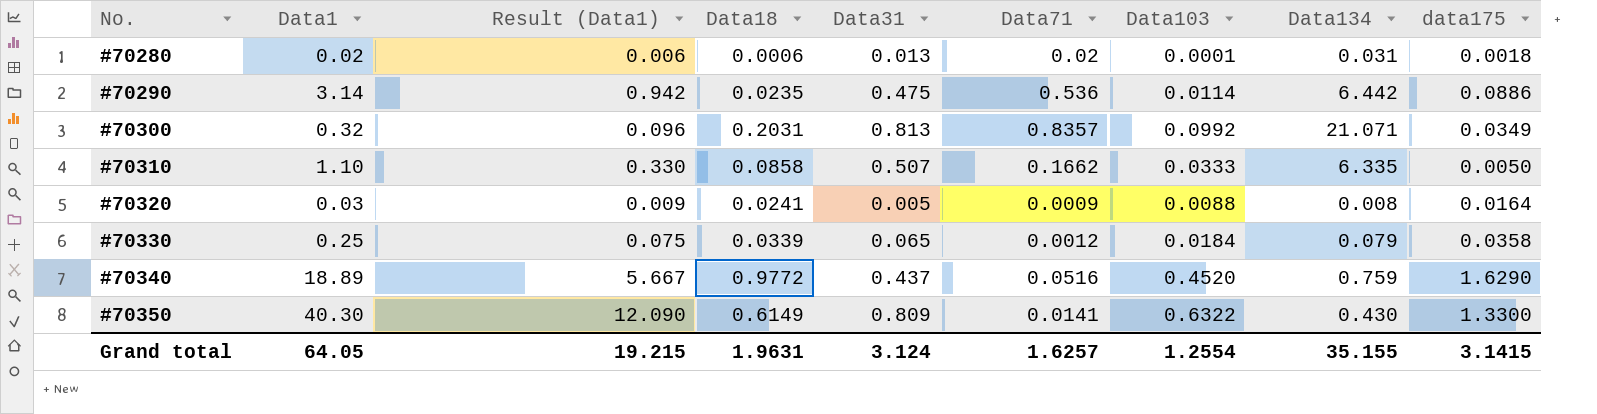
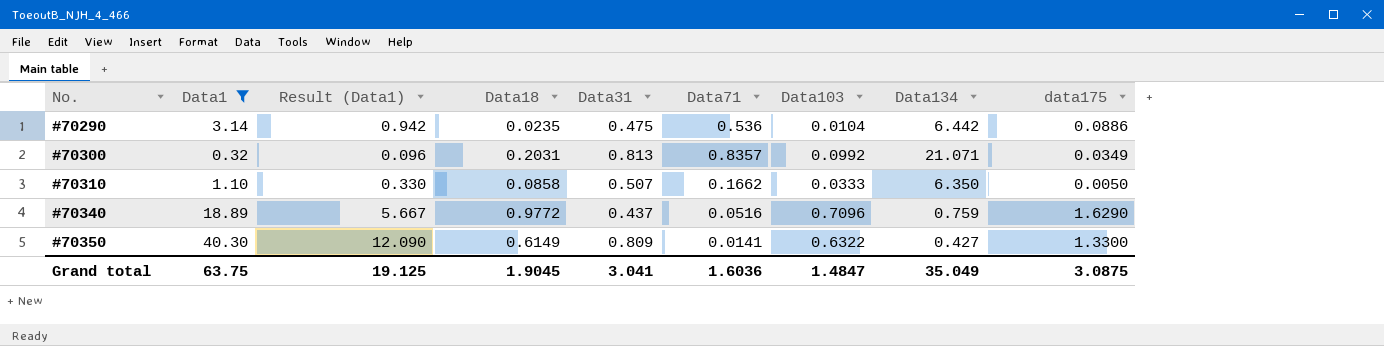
filter: none -> Data1 >= 0.32
#70290 | Data103: 0.0114 -> 0.0104
#70310 | Data134: 6.335 -> 6.350
#70340 | Data103: 0.4520 -> 0.7096
#70350 | Data134: 0.430 -> 0.427
Grand total | Data1: 64.05 -> 63.75
Grand total | Result (Data1): 19.215 -> 19.125
Grand total | Data18: 1.9631 -> 1.9045
Grand total | Data31: 3.124 -> 3.041
Grand total | Data71: 1.6257 -> 1.6036
Grand total | Data103: 1.2554 -> 1.4847
Grand total | Data134: 35.155 -> 35.049
Grand total | data175: 3.1415 -> 3.0875

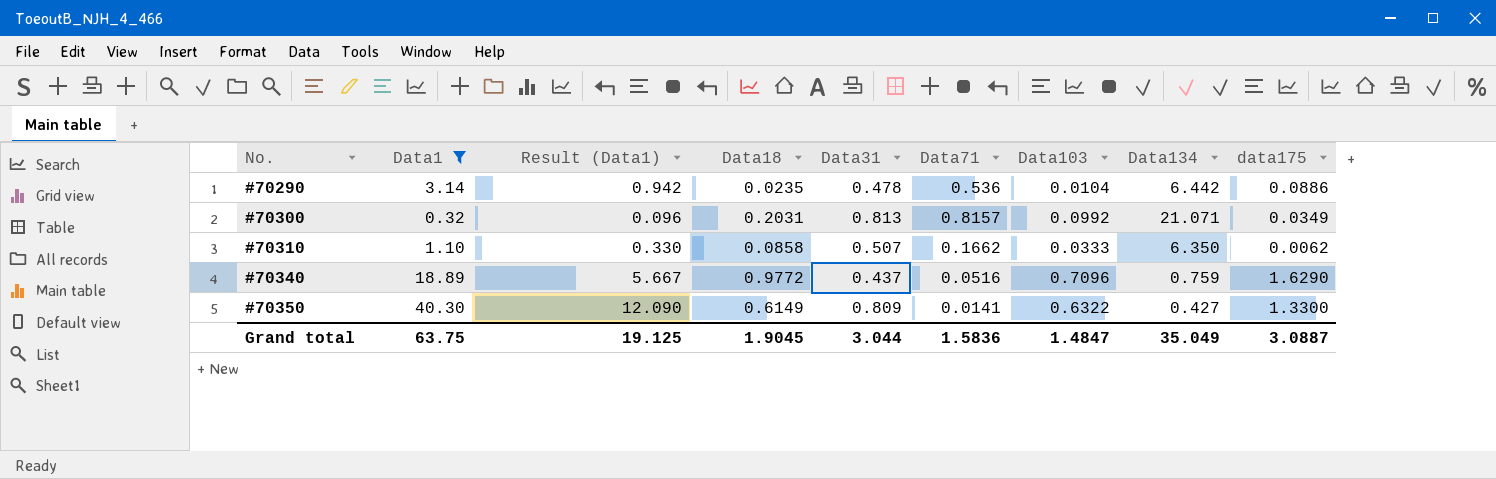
#70290 | Data31: 0.475 -> 0.478
#70300 | Data71: 0.8357 -> 0.8157
#70310 | data175: 0.0050 -> 0.0062
Grand total | Data31: 3.041 -> 3.044
Grand total | Data71: 1.6036 -> 1.5836
Grand total | data175: 3.0875 -> 3.0887

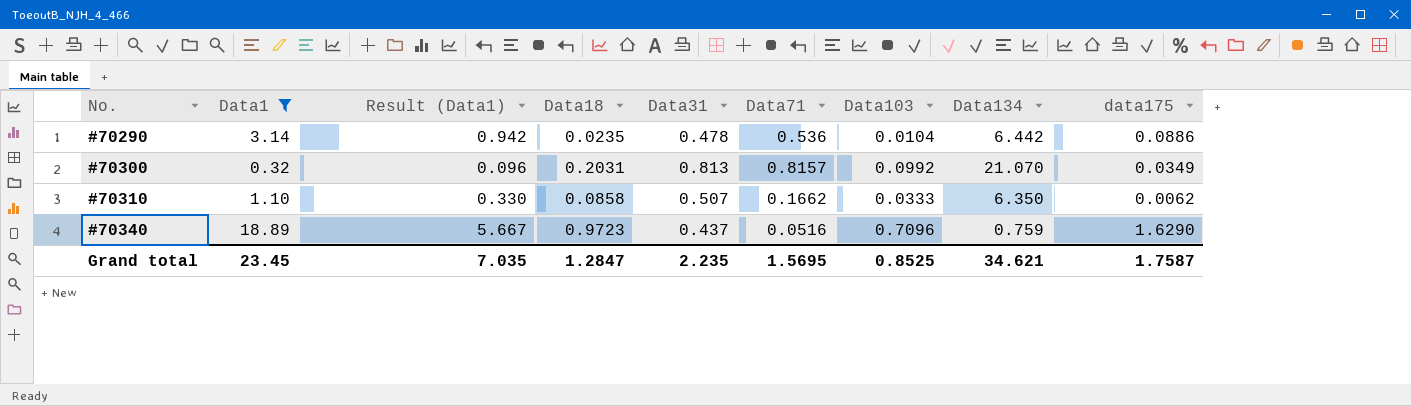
row #70350: 40.30 | 12.090 | 0.6149 | 0.809 | 0.0141 | 0.6322 | 0.427 | 1.3300 -> none
#70300 | Data134: 21.071 -> 21.070
#70340 | Data18: 0.9772 -> 0.9723
Grand total | Data1: 63.75 -> 23.45
Grand total | Result (Data1): 19.125 -> 7.035
Grand total | Data18: 1.9045 -> 1.2847
Grand total | Data31: 3.044 -> 2.235
Grand total | Data71: 1.5836 -> 1.5695
Grand total | Data103: 1.4847 -> 0.8525
Grand total | Data134: 35.049 -> 34.621
Grand total | data175: 3.0887 -> 1.7587

